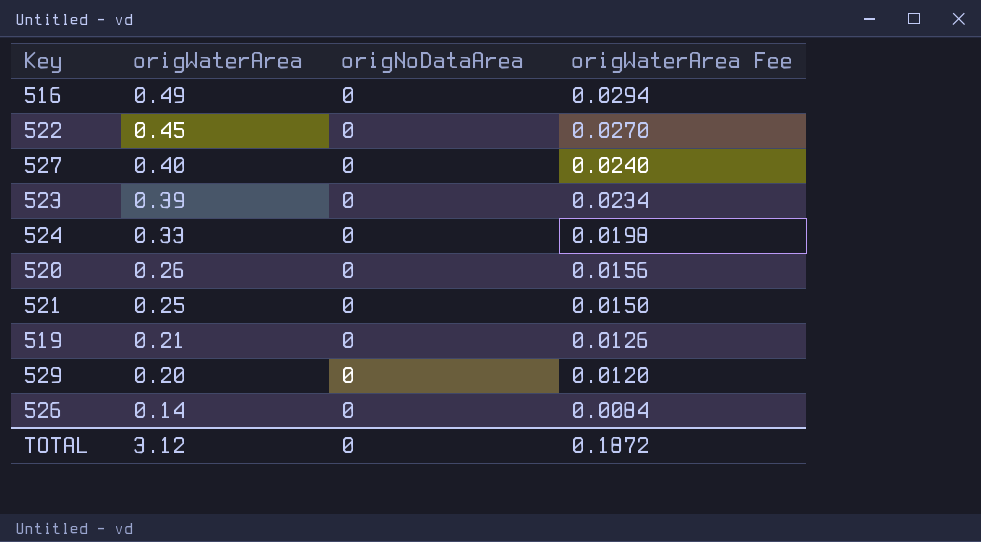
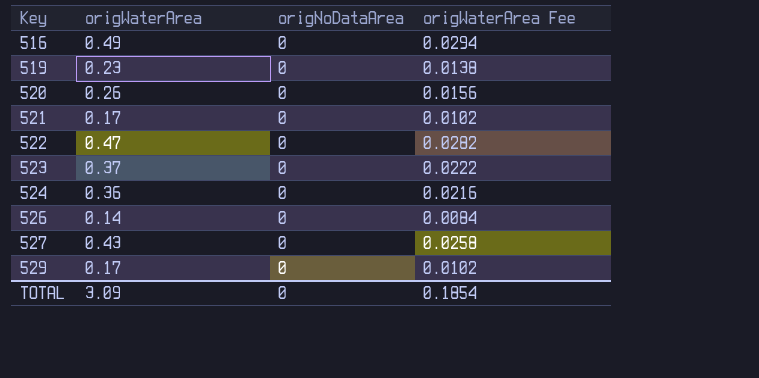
row order: origWaterArea descending -> Key ascending
519 | origWaterArea: 0.21 -> 0.23
519 | origWaterArea Fee: 0.0126 -> 0.0138
521 | origWaterArea: 0.25 -> 0.17
521 | origWaterArea Fee: 0.0150 -> 0.0102
522 | origWaterArea: 0.45 -> 0.47
522 | origWaterArea Fee: 0.0270 -> 0.0282
523 | origWaterArea: 0.39 -> 0.37
523 | origWaterArea Fee: 0.0234 -> 0.0222
524 | origWaterArea: 0.33 -> 0.36
524 | origWaterArea Fee: 0.0198 -> 0.0216
527 | origWaterArea: 0.40 -> 0.43
527 | origWaterArea Fee: 0.0240 -> 0.0258
529 | origWaterArea: 0.20 -> 0.17
529 | origWaterArea Fee: 0.0120 -> 0.0102
TOTAL | origWaterArea: 3.12 -> 3.09
TOTAL | origWaterArea Fee: 0.1872 -> 0.1854

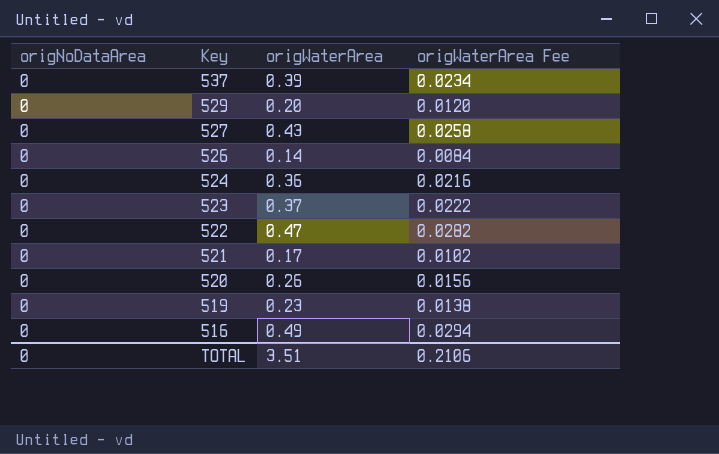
row order: Key ascending -> Key descending
column origNoDataArea | position: 3 -> 1
row 537: none -> 0 | 0.39 | 0.0234
529 | origWaterArea: 0.17 -> 0.20
529 | origWaterArea Fee: 0.0102 -> 0.0120
TOTAL | origWaterArea: 3.09 -> 3.51
TOTAL | origWaterArea Fee: 0.1854 -> 0.2106

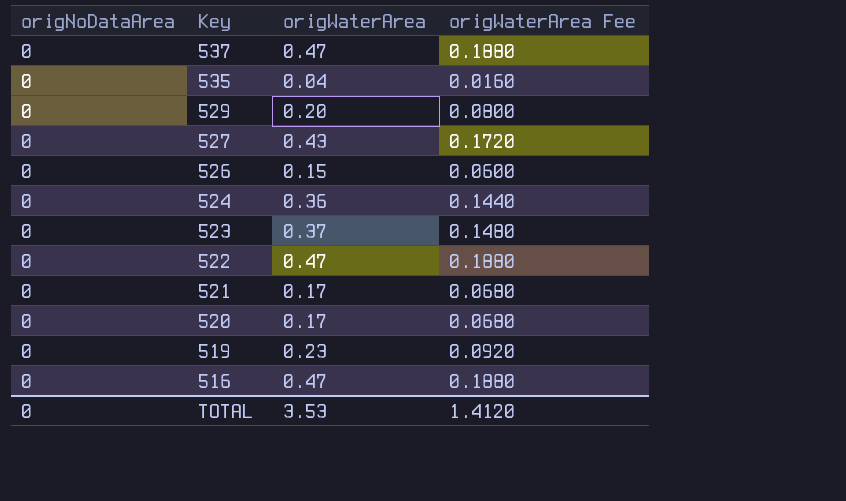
column origWaterArea Fee | formula: [origWaterArea] * 0.06 -> [origWaterArea] * 0.4
537 | origWaterArea: 0.39 -> 0.47
row 535: none -> 0 | 0.04 | 0.0160
526 | origWaterArea: 0.14 -> 0.15
520 | origWaterArea: 0.26 -> 0.17
516 | origWaterArea: 0.49 -> 0.47
TOTAL | origWaterArea: 3.51 -> 3.53
TOTAL | origWaterArea Fee: 0.2106 -> 1.4120

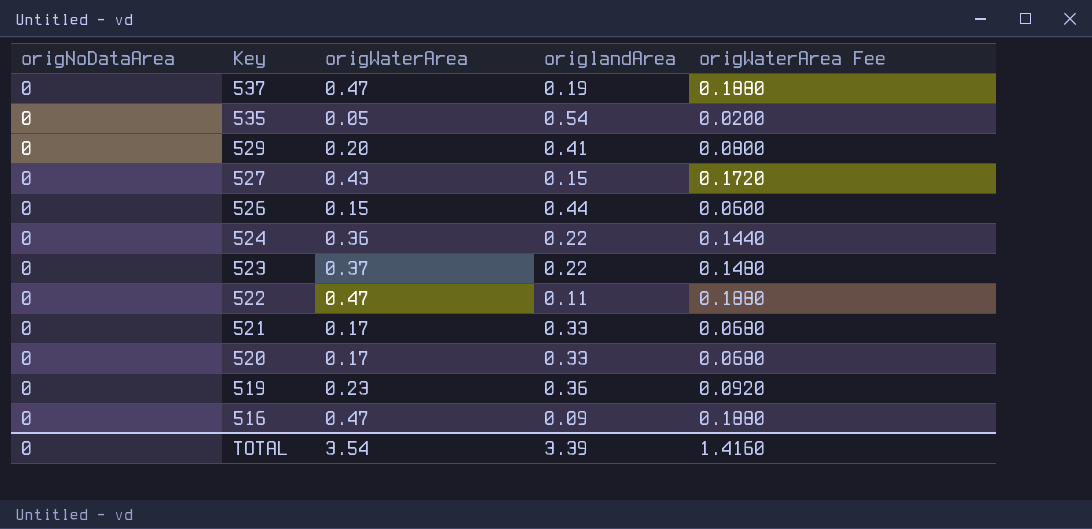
column origlandArea | position: none -> 4
535 | origWaterArea: 0.04 -> 0.05
535 | origWaterArea Fee: 0.0160 -> 0.0200
TOTAL | origWaterArea: 3.53 -> 3.54
TOTAL | origWaterArea Fee: 1.4120 -> 1.4160

